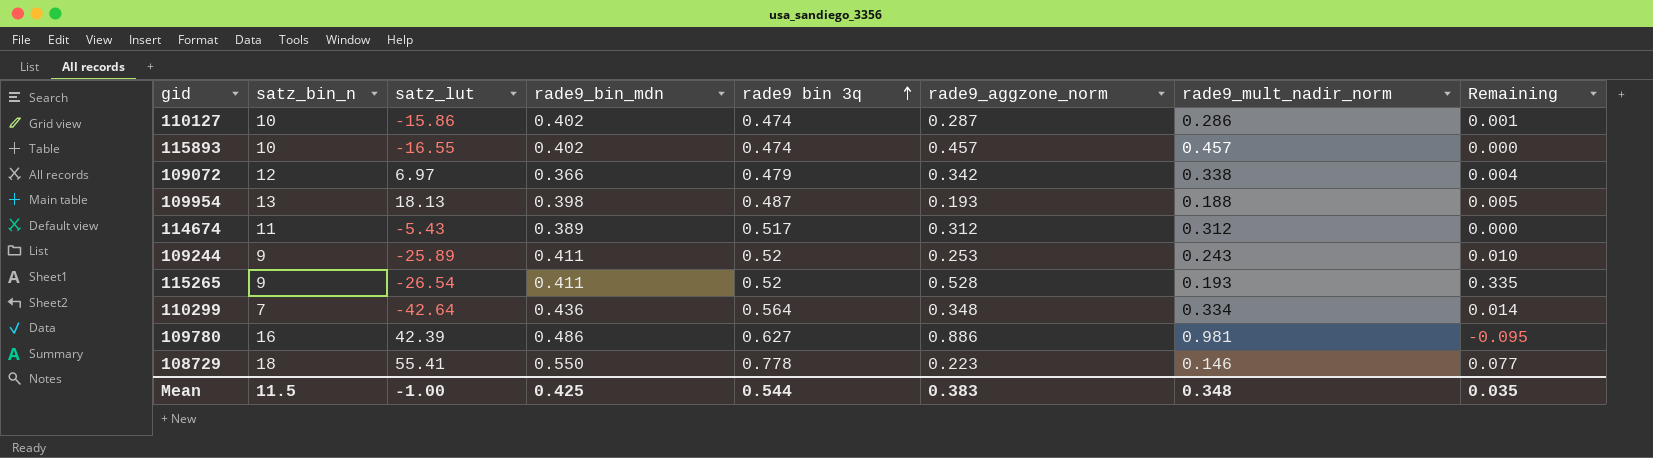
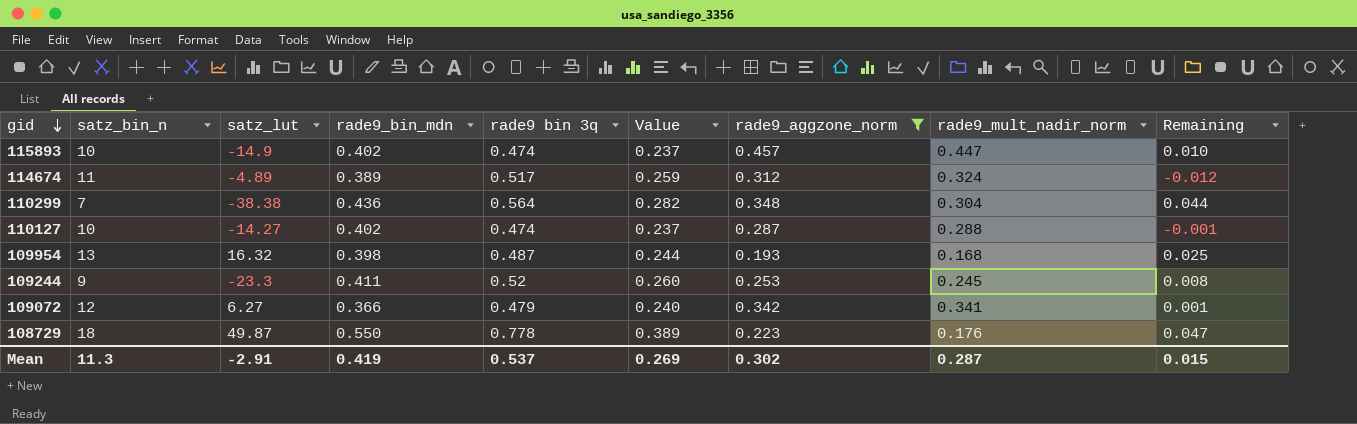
filter: none -> rade9_aggzone_norm <= 0.457
row order: rade9 bin 3q ascending -> gid descending
column Value | formula: none -> [rade9 bin 3q] * 0.5
115893 | satz_lut: -16.55 -> -14.9
115893 | rade9_mult_nadir_norm: 0.457 -> 0.447
115893 | Remaining: 0.000 -> 0.010
114674 | satz_lut: -5.43 -> -4.89
114674 | rade9_mult_nadir_norm: 0.312 -> 0.324
114674 | Remaining: 0.000 -> -0.012
110299 | satz_lut: -42.64 -> -38.38
110299 | rade9_mult_nadir_norm: 0.334 -> 0.304
110299 | Remaining: 0.014 -> 0.044
110127 | satz_lut: -15.86 -> -14.27
110127 | rade9_mult_nadir_norm: 0.286 -> 0.288
110127 | Remaining: 0.001 -> -0.001
109954 | satz_lut: 18.13 -> 16.32
109954 | rade9_mult_nadir_norm: 0.188 -> 0.168
109954 | Remaining: 0.005 -> 0.025
109244 | satz_lut: -25.89 -> -23.3
109244 | rade9_mult_nadir_norm: 0.243 -> 0.245
109244 | Remaining: 0.010 -> 0.008
109072 | satz_lut: 6.97 -> 6.27
109072 | rade9_mult_nadir_norm: 0.338 -> 0.341
109072 | Remaining: 0.004 -> 0.001
108729 | satz_lut: 55.41 -> 49.87
108729 | rade9_mult_nadir_norm: 0.146 -> 0.176
108729 | Remaining: 0.077 -> 0.047
Mean | satz_bin_n: 11.5 -> 11.3
Mean | satz_lut: -1.00 -> -2.91
Mean | rade9_bin_mdn: 0.425 -> 0.419
Mean | rade9 bin 3q: 0.544 -> 0.537
Mean | rade9_aggzone_norm: 0.383 -> 0.302
Mean | rade9_mult_nadir_norm: 0.348 -> 0.287
Mean | Remaining: 0.035 -> 0.015

